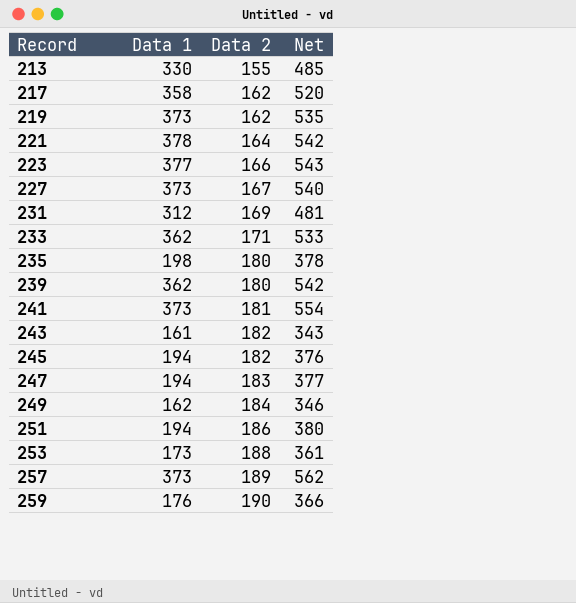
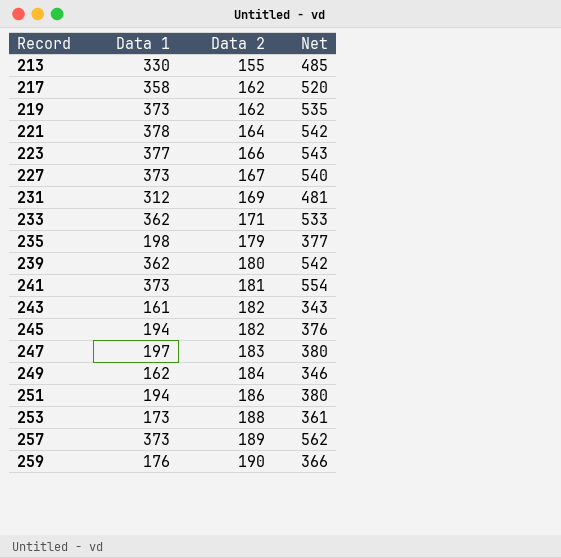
235 | Data 2: 180 -> 179
235 | Net: 378 -> 377
247 | Data 1: 194 -> 197
247 | Net: 377 -> 380

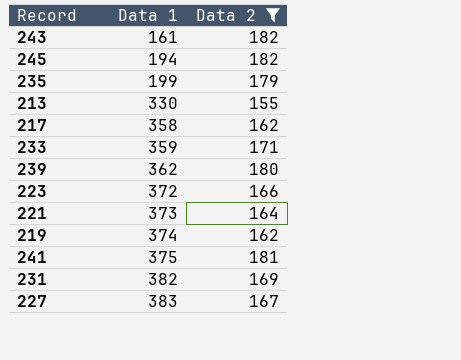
filter: none -> Data 2 <= 182
row order: Record ascending -> Data 1 ascending
column Net | formula: [Data 1] + [Data 2] -> none
235 | Data 1: 198 -> 199
233 | Data 1: 362 -> 359
223 | Data 1: 377 -> 372
221 | Data 1: 378 -> 373
219 | Data 1: 373 -> 374
241 | Data 1: 373 -> 375
231 | Data 1: 312 -> 382
227 | Data 1: 373 -> 383

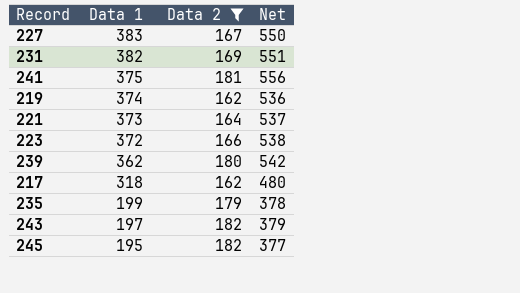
row order: Data 1 ascending -> Data 1 descending
column Net | formula: none -> [Data 1] + [Data 2]
row 213: 330 | 155 -> none
row 233: 359 | 171 -> none
217 | Data 1: 358 -> 318
243 | Data 1: 161 -> 197
245 | Data 1: 194 -> 195

